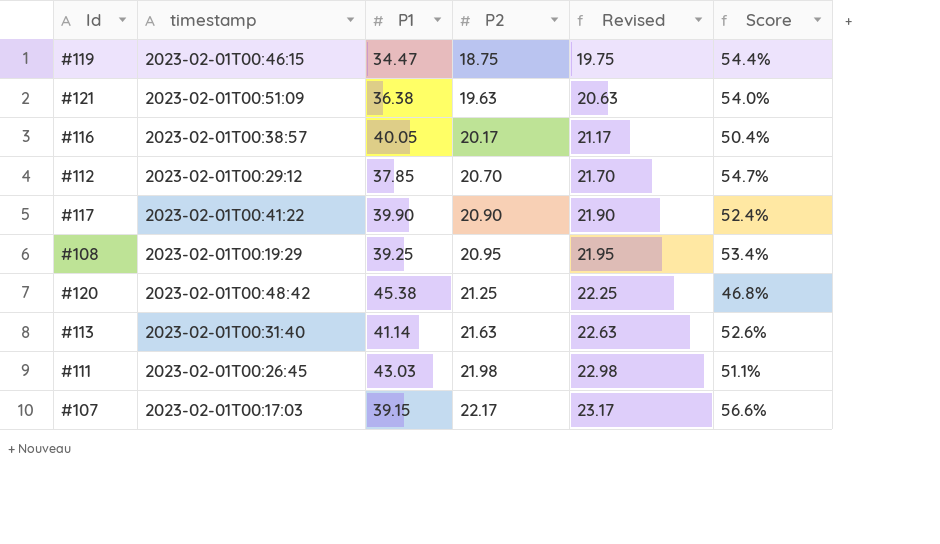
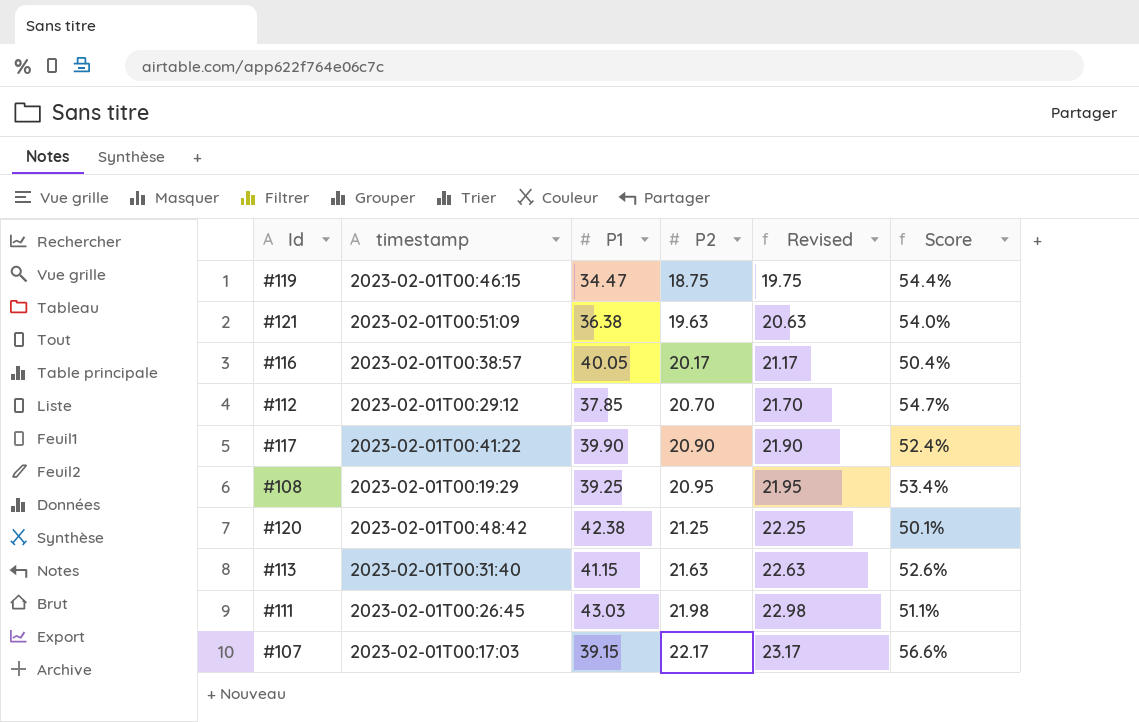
#120 | P1: 45.38 -> 42.38
#120 | Score: 46.8% -> 50.1%
#113 | P1: 41.14 -> 41.15

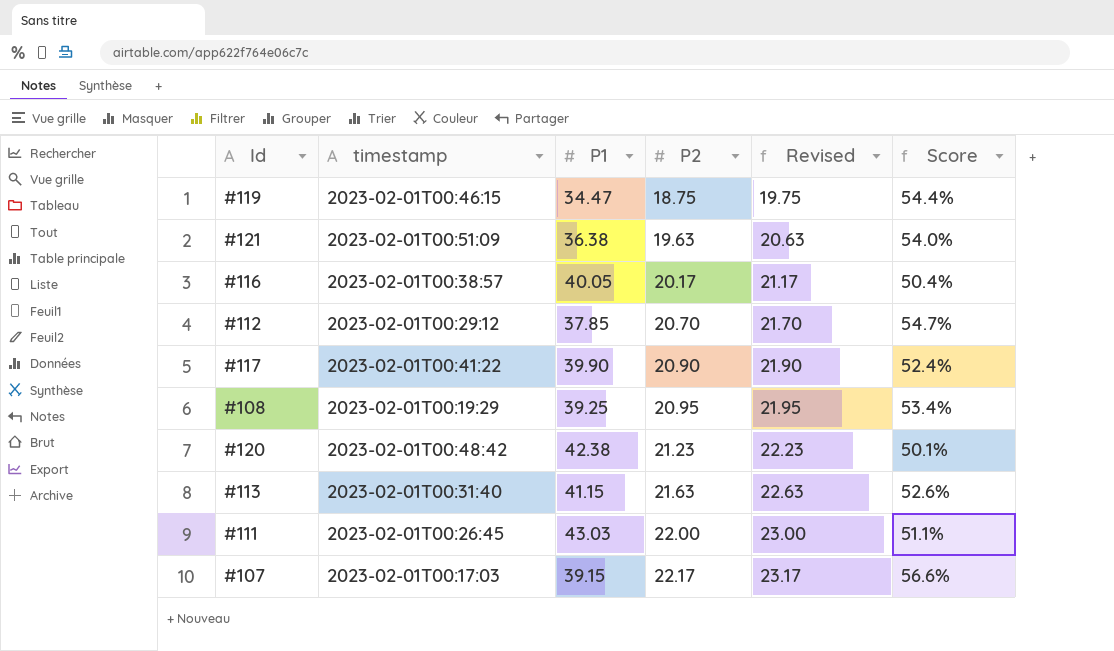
#120 | P2: 21.25 -> 21.23
#120 | Revised: 22.25 -> 22.23
#111 | P2: 21.98 -> 22.00
#111 | Revised: 22.98 -> 23.00

